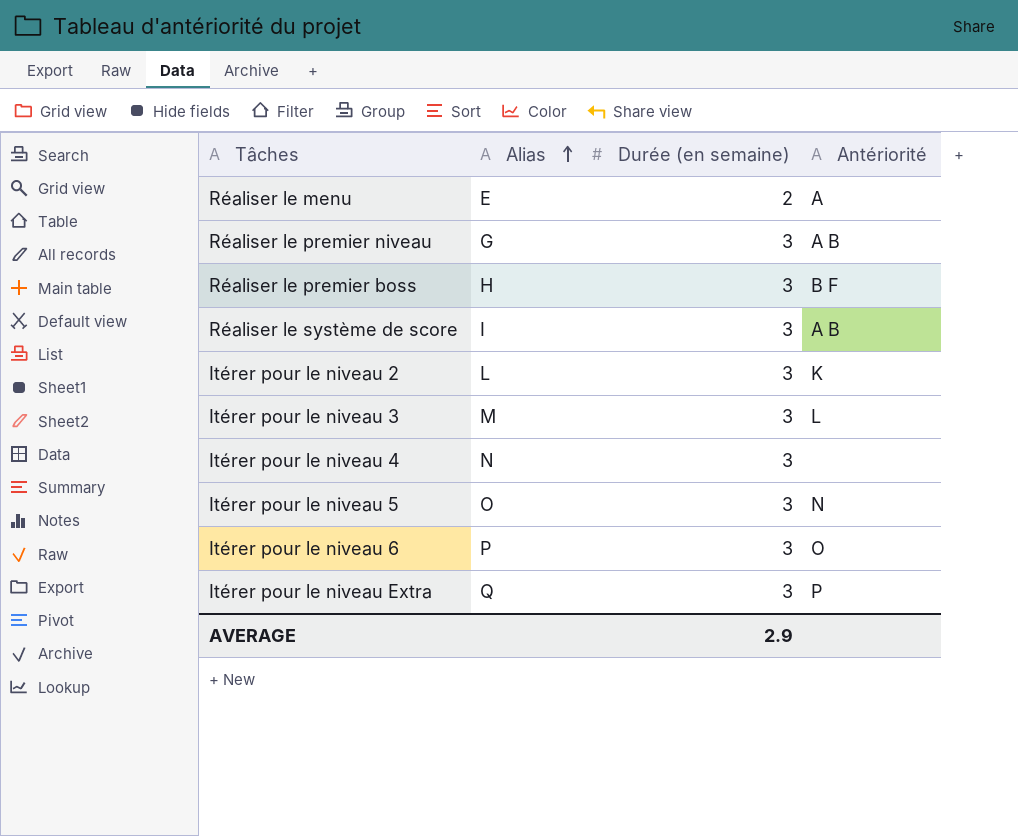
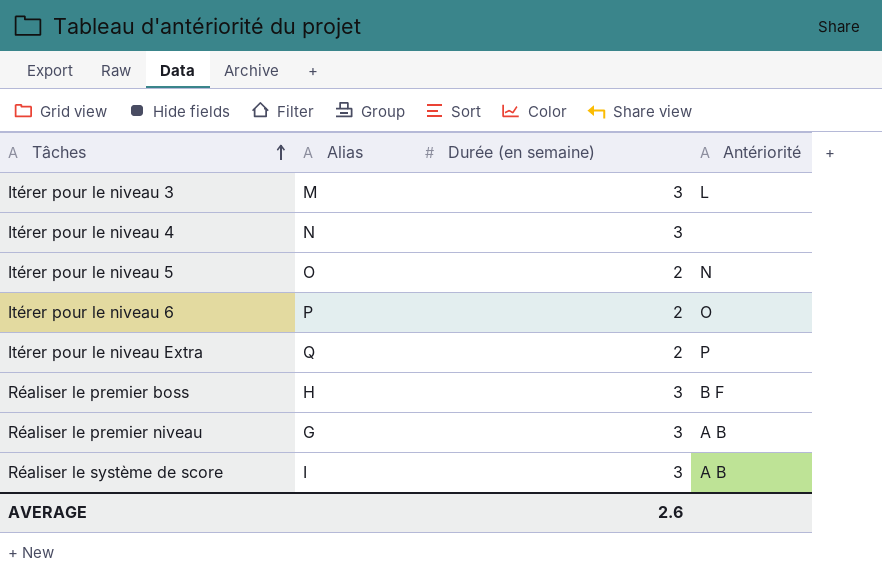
row order: Alias ascending -> Tâches ascending
row Réaliser le menu: E | 2 | A -> none
row Itérer pour le niveau 2: L | 3 | K -> none
Itérer pour le niveau 5 | Durée (en semaine): 3 -> 2
Itérer pour le niveau 6 | Durée (en semaine): 3 -> 2
Itérer pour le niveau Extra | Durée (en semaine): 3 -> 2
AVERAGE | Durée (en semaine): 2.9 -> 2.6

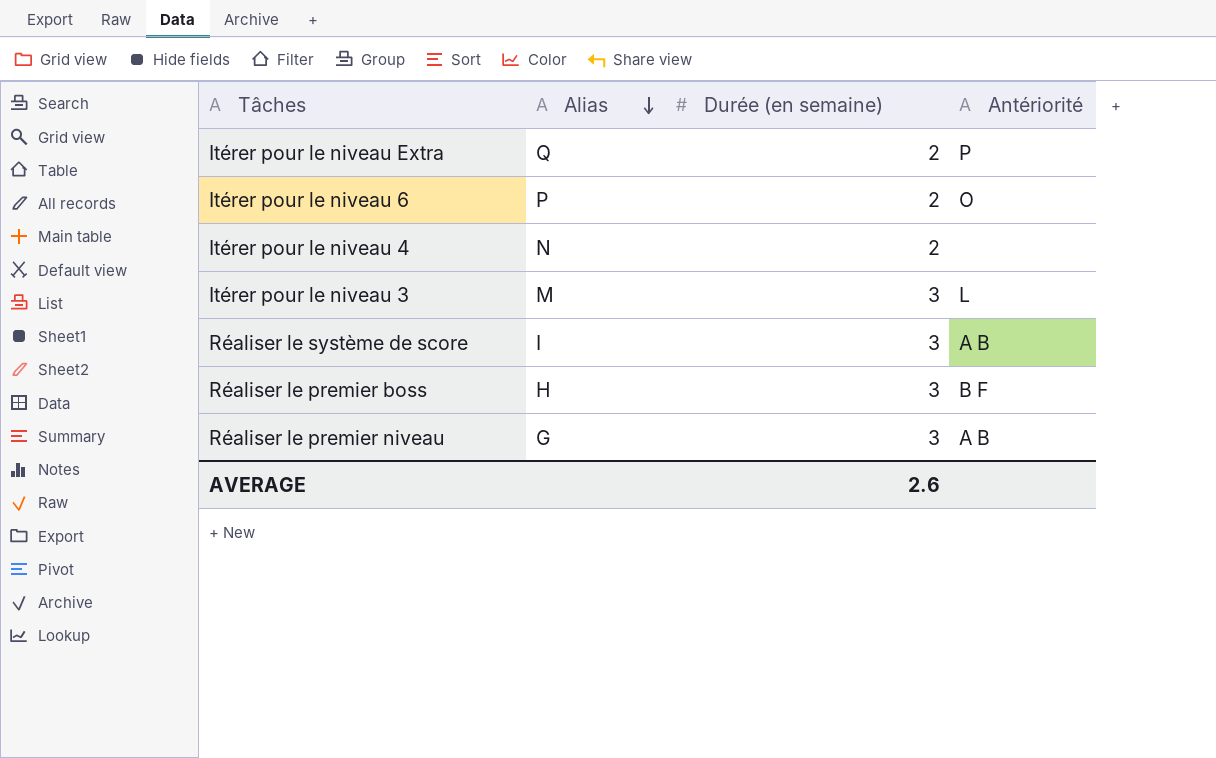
row order: Tâches ascending -> Alias descending
row Itérer pour le niveau 5: O | 2 | N -> none
Itérer pour le niveau 4 | Durée (en semaine): 3 -> 2

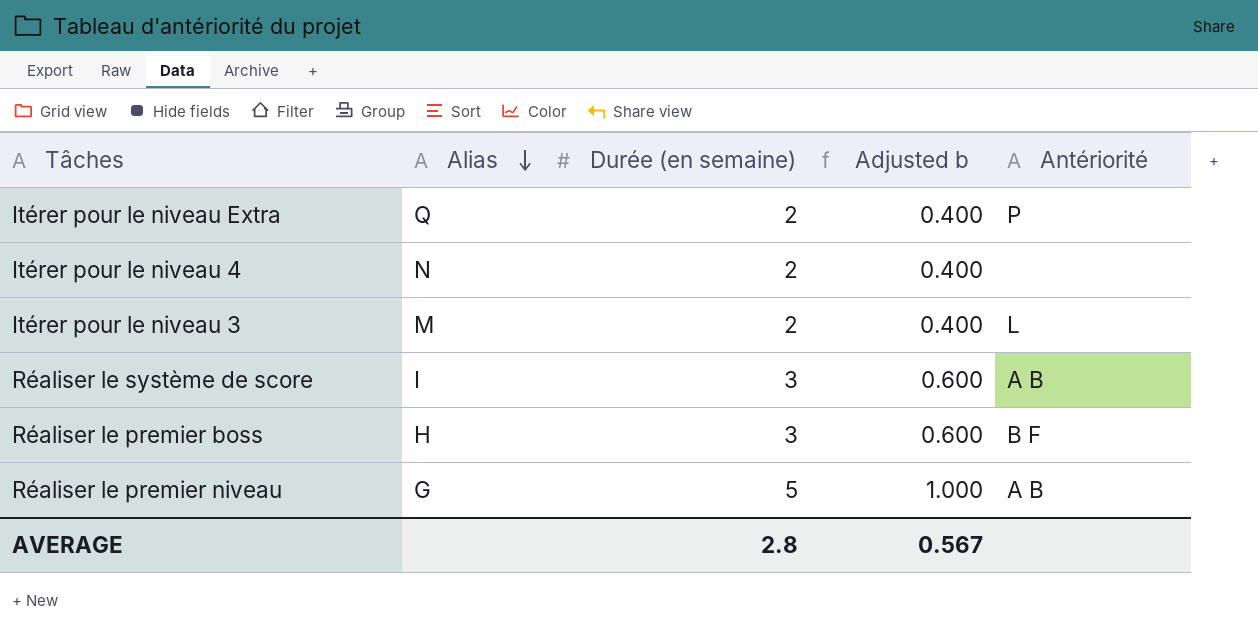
column Adjusted b | formula: none -> [Durée (en semaine)] * 0.2
row Itérer pour le niveau 6: P | 2 | O -> none
Itérer pour le niveau 3 | Durée (en semaine): 3 -> 2
Réaliser le premier niveau | Durée (en semaine): 3 -> 5
AVERAGE | Durée (en semaine): 2.6 -> 2.8

